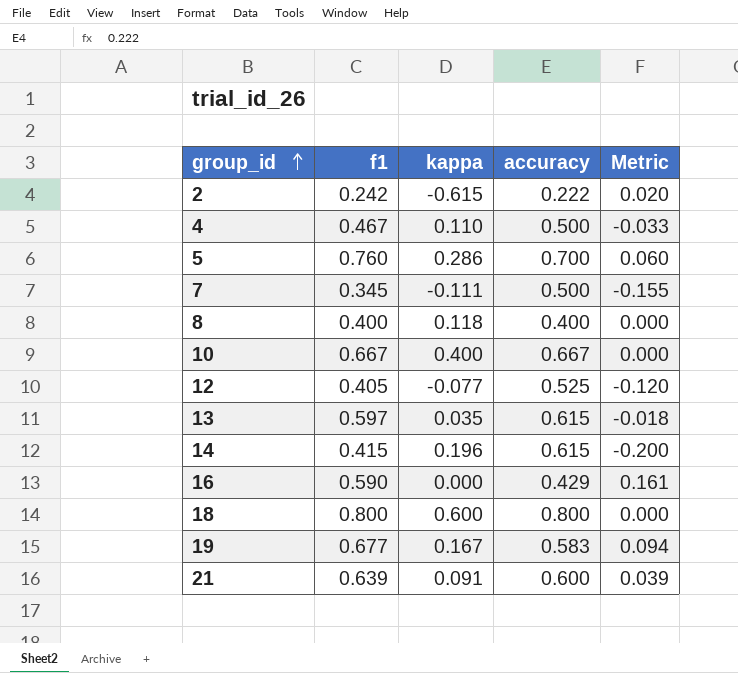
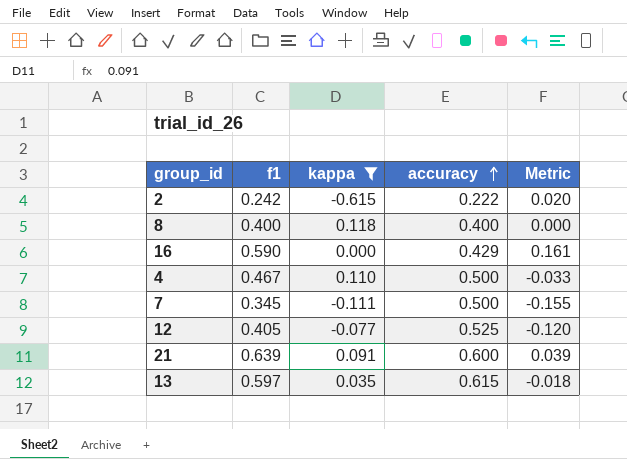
filter: none -> kappa <= 0.118
row order: group_id ascending -> accuracy ascending

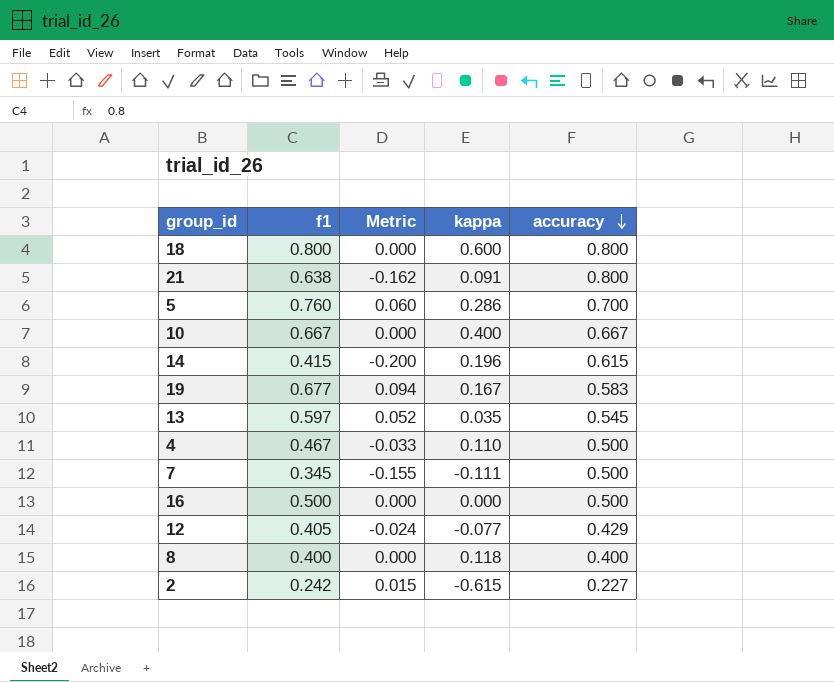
filter: kappa <= 0.118 -> none
row order: accuracy ascending -> accuracy descending
column Metric | position: 5 -> 3
21 | f1: 0.639 -> 0.638
21 | Metric: 0.039 -> -0.162
21 | accuracy: 0.600 -> 0.800
13 | Metric: -0.018 -> 0.052
13 | accuracy: 0.615 -> 0.545
16 | f1: 0.590 -> 0.500
16 | Metric: 0.161 -> 0.000
16 | accuracy: 0.429 -> 0.500
12 | Metric: -0.120 -> -0.024
12 | accuracy: 0.525 -> 0.429
2 | Metric: 0.020 -> 0.015
2 | accuracy: 0.222 -> 0.227

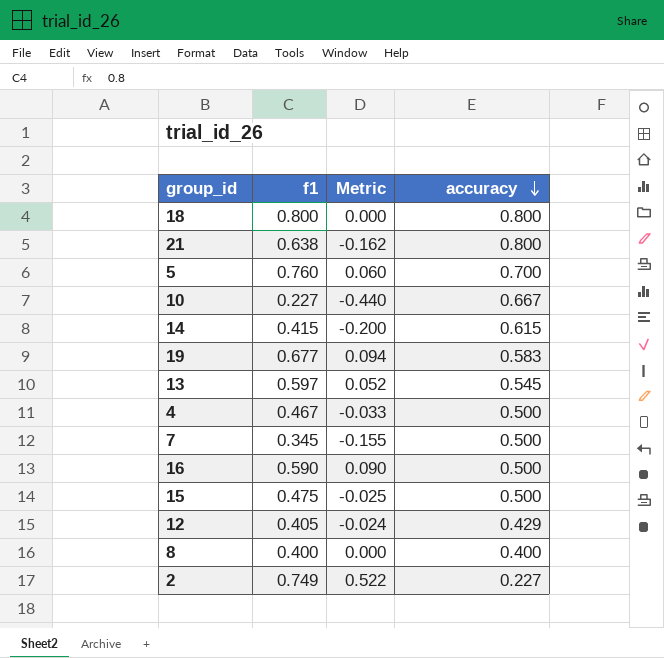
column kappa | position: 4 -> none
10 | f1: 0.667 -> 0.227
10 | Metric: 0.000 -> -0.440
16 | f1: 0.500 -> 0.590
16 | Metric: 0.000 -> 0.090
row 15: none -> 0.475 | -0.025 | 0.500
2 | f1: 0.242 -> 0.749
2 | Metric: 0.015 -> 0.522

